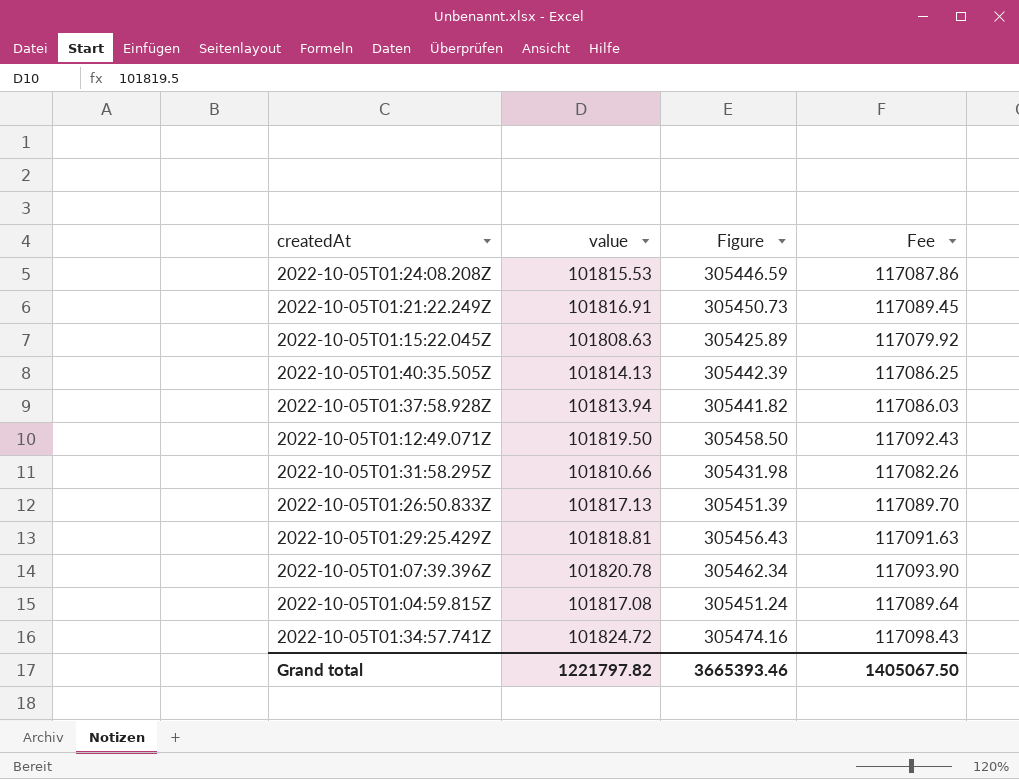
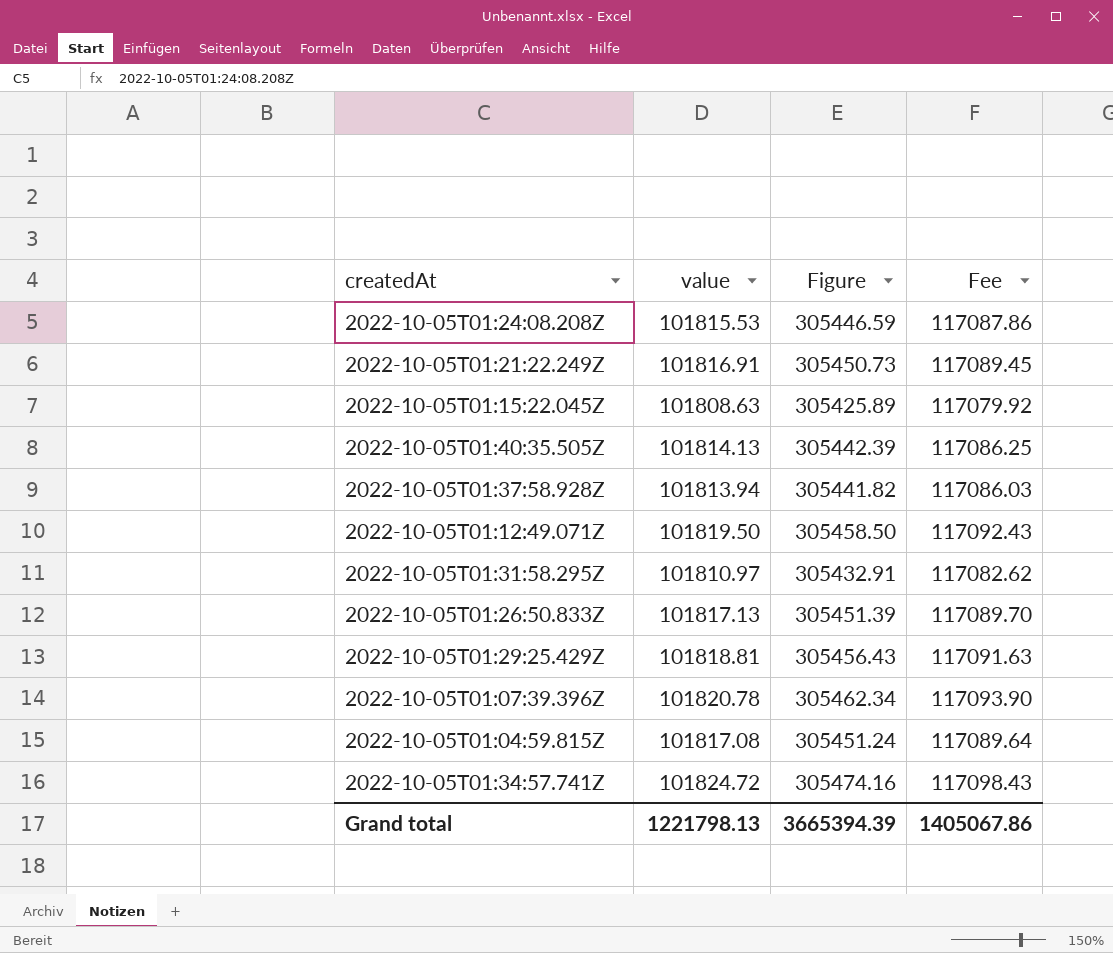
2022-10-05T01:31:58.295Z | value: 101810.66 -> 101810.97
2022-10-05T01:31:58.295Z | Figure: 305431.98 -> 305432.91
2022-10-05T01:31:58.295Z | Fee: 117082.26 -> 117082.62
Grand total | value: 1221797.82 -> 1221798.13
Grand total | Figure: 3665393.46 -> 3665394.39
Grand total | Fee: 1405067.50 -> 1405067.86

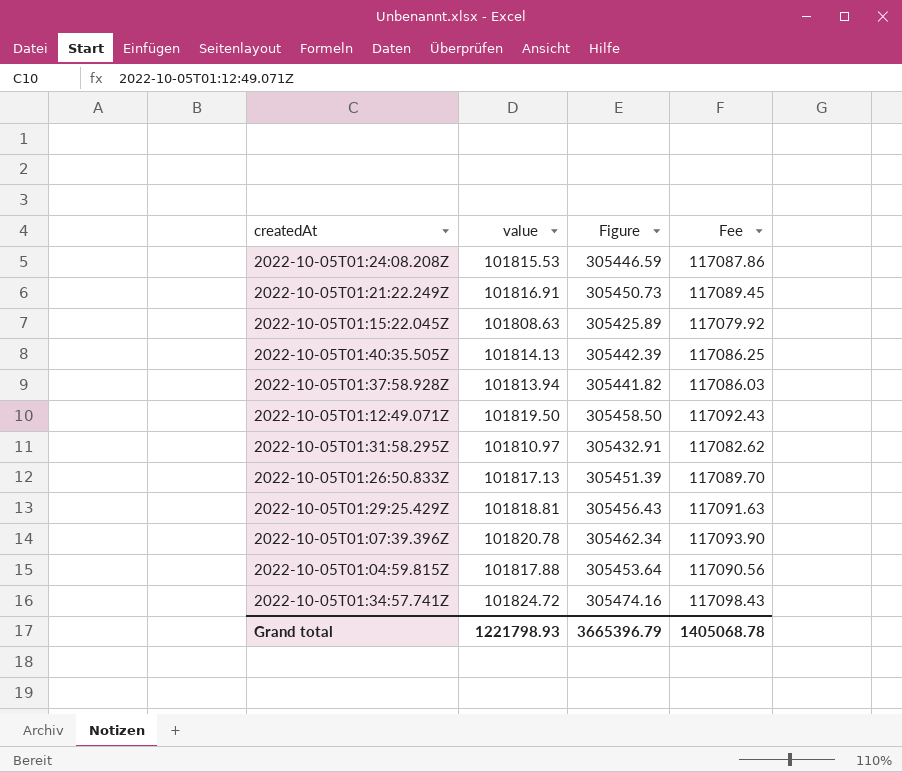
2022-10-05T01:04:59.815Z | value: 101817.08 -> 101817.88
2022-10-05T01:04:59.815Z | Figure: 305451.24 -> 305453.64
2022-10-05T01:04:59.815Z | Fee: 117089.64 -> 117090.56
Grand total | value: 1221798.13 -> 1221798.93
Grand total | Figure: 3665394.39 -> 3665396.79
Grand total | Fee: 1405067.86 -> 1405068.78

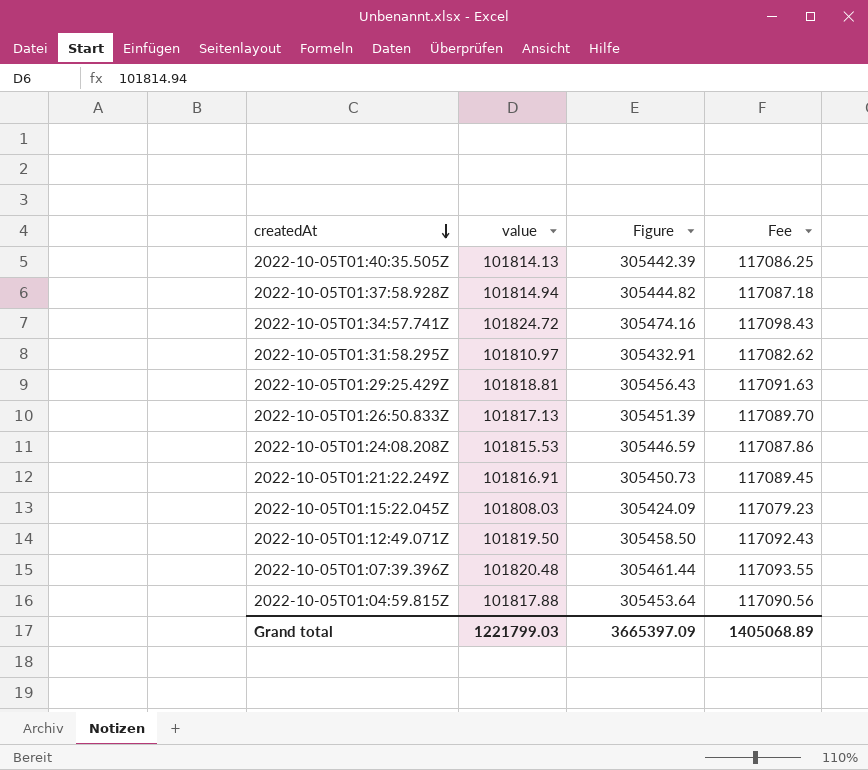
row order: none -> createdAt descending
2022-10-05T01:37:58.928Z | value: 101813.94 -> 101814.94
2022-10-05T01:37:58.928Z | Figure: 305441.82 -> 305444.82
2022-10-05T01:37:58.928Z | Fee: 117086.03 -> 117087.18
2022-10-05T01:15:22.045Z | value: 101808.63 -> 101808.03
2022-10-05T01:15:22.045Z | Figure: 305425.89 -> 305424.09
2022-10-05T01:15:22.045Z | Fee: 117079.92 -> 117079.23
2022-10-05T01:07:39.396Z | value: 101820.78 -> 101820.48
2022-10-05T01:07:39.396Z | Figure: 305462.34 -> 305461.44
2022-10-05T01:07:39.396Z | Fee: 117093.90 -> 117093.55
Grand total | value: 1221798.93 -> 1221799.03
Grand total | Figure: 3665396.79 -> 3665397.09
Grand total | Fee: 1405068.78 -> 1405068.89

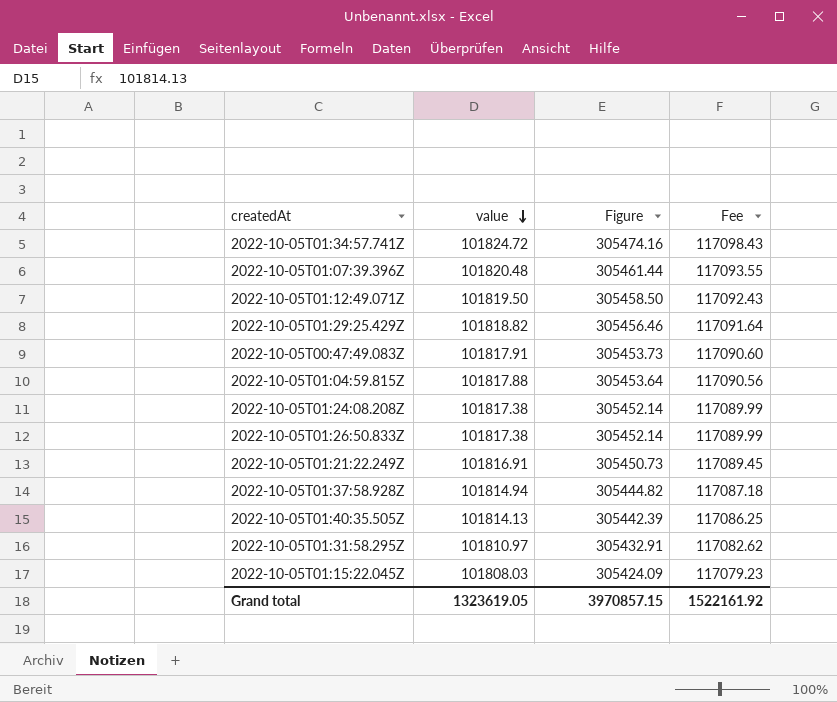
row order: createdAt descending -> value descending
2022-10-05T01:29:25.429Z | value: 101818.81 -> 101818.82
2022-10-05T01:29:25.429Z | Figure: 305456.43 -> 305456.46
2022-10-05T01:29:25.429Z | Fee: 117091.63 -> 117091.64
row 2022-10-05T00:47:49.083Z: none -> 101817.91 | 305453.73 | 117090.60
2022-10-05T01:24:08.208Z | value: 101815.53 -> 101817.38
2022-10-05T01:24:08.208Z | Figure: 305446.59 -> 305452.14
2022-10-05T01:24:08.208Z | Fee: 117087.86 -> 117089.99
2022-10-05T01:26:50.833Z | value: 101817.13 -> 101817.38
2022-10-05T01:26:50.833Z | Figure: 305451.39 -> 305452.14
2022-10-05T01:26:50.833Z | Fee: 117089.70 -> 117089.99
Grand total | value: 1221799.03 -> 1323619.05
Grand total | Figure: 3665397.09 -> 3970857.15
Grand total | Fee: 1405068.89 -> 1522161.92

